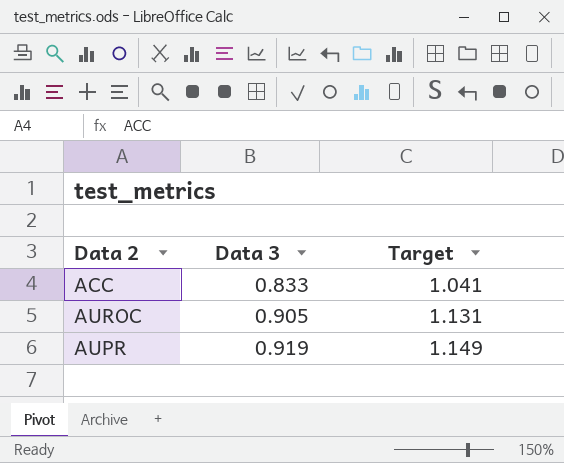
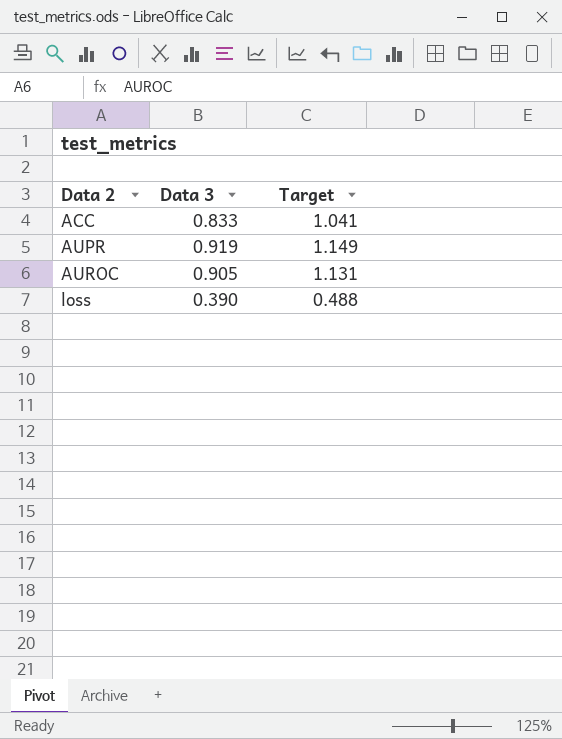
row order: Data 3 ascending -> Data 2 ascending
row loss: none -> 0.390 | 0.488

